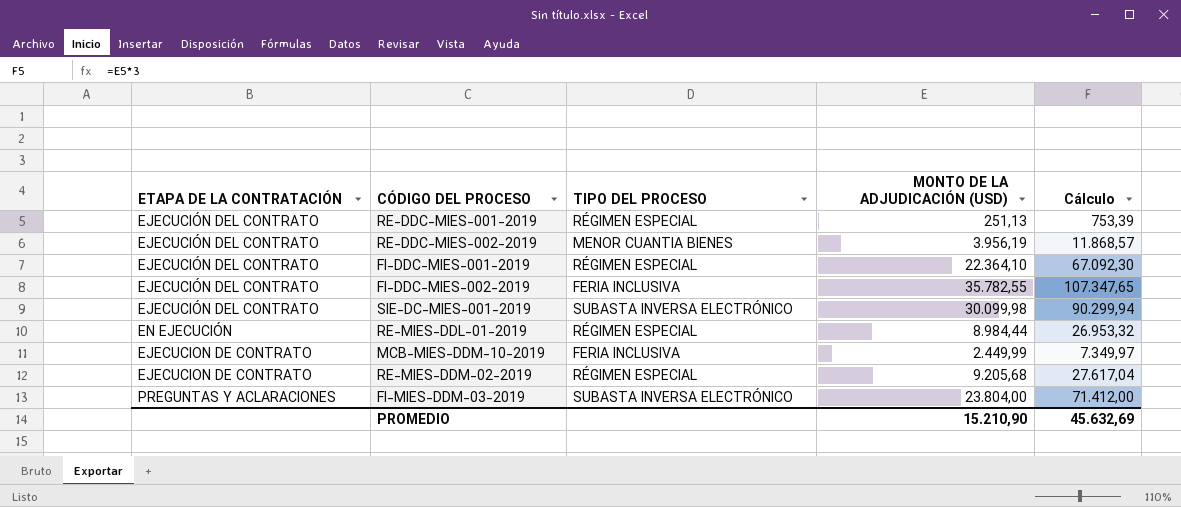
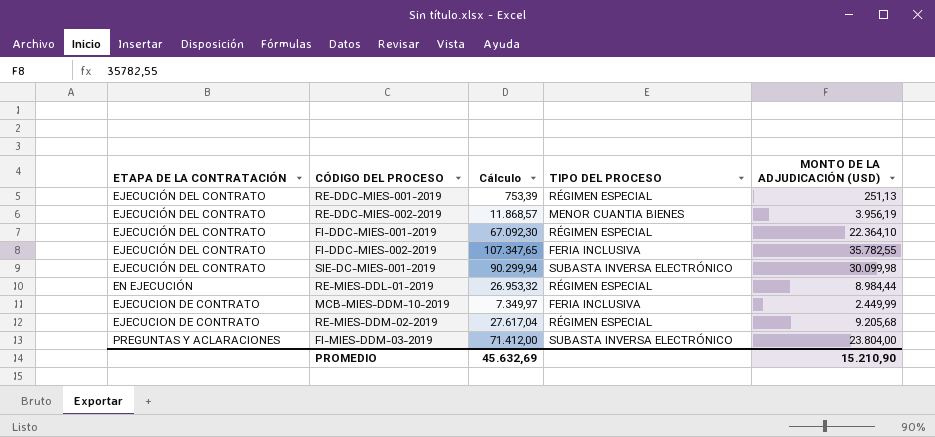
column Cálculo | position: 5 -> 3

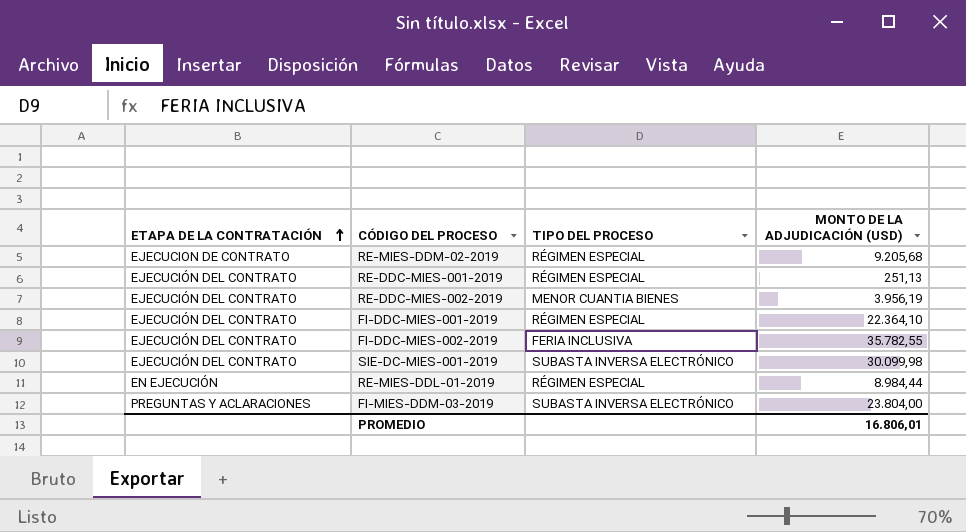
row order: none -> ETAPA DE LA CONTRATACIÓN ascending
column Cálculo | formula: [MONTO DE LA ADJUDICACIÓN (USD)] * 3 -> none
row MCB-MIES-DDM-10-2019: EJECUCION DE CONTRATO | 7.349,97 | FERIA INCLUSIVA | 2.449,99 -> none
PROMEDIO | MONTO DE LA ADJUDICACIÓN (USD): 15.210,90 -> 16.806,01

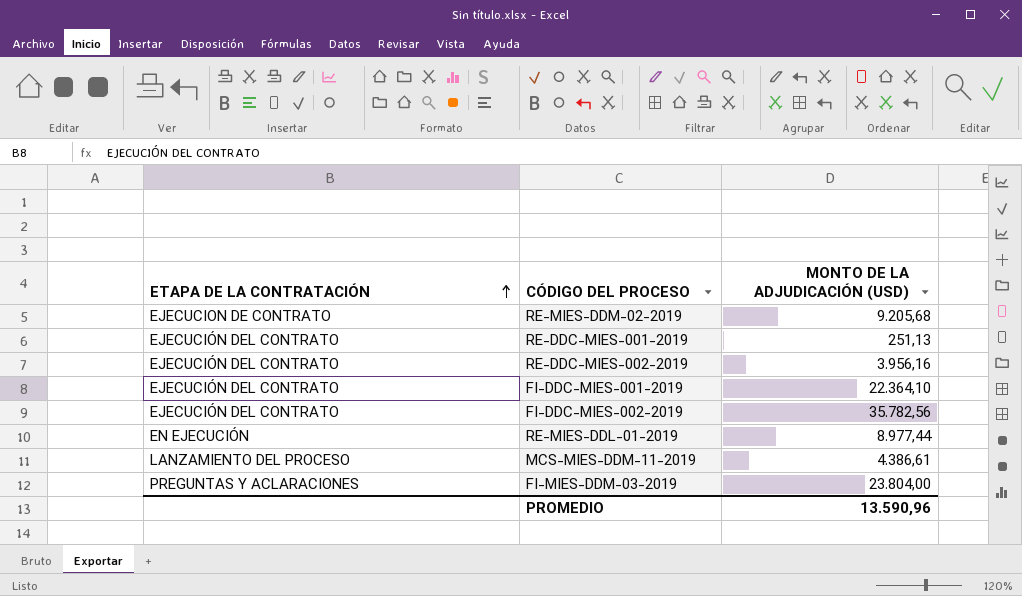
column TIPO DEL PROCESO | position: 3 -> none
row SIE-DC-MIES-001-2019: EJECUCIÓN DEL CONTRATO | SUBASTA INVERSA ELECTRÓNICO | 30.099,98 -> none
RE-DDC-MIES-002-2019 | MONTO DE LA ADJUDICACIÓN (USD): 3.956,19 -> 3.956,16
FI-DDC-MIES-002-2019 | MONTO DE LA ADJUDICACIÓN (USD): 35.782,55 -> 35.782,56
RE-MIES-DDL-01-2019 | MONTO DE LA ADJUDICACIÓN (USD): 8.984,44 -> 8.977,44
row MCS-MIES-DDM-11-2019: none -> LANZAMIENTO DEL PROCESO | 4.386,61
PROMEDIO | MONTO DE LA ADJUDICACIÓN (USD): 16.806,01 -> 13.590,96

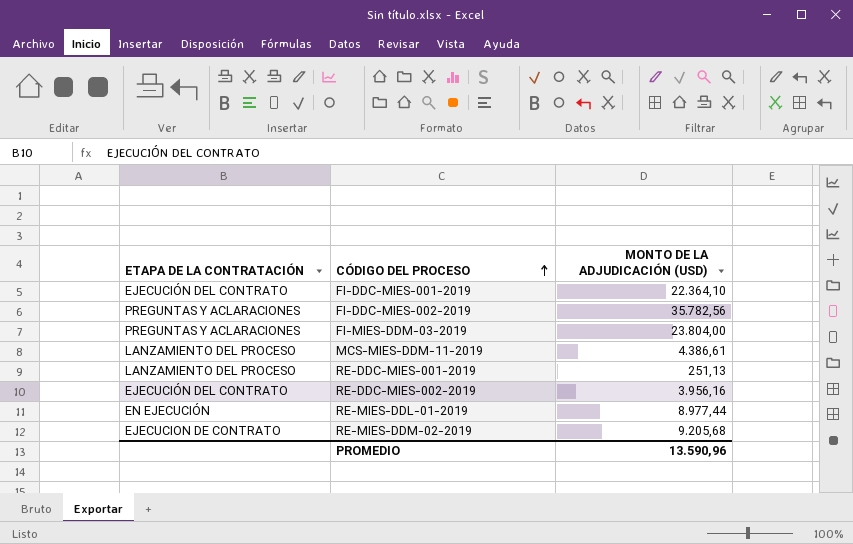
row order: ETAPA DE LA CONTRATACIÓN ascending -> CÓDIGO DEL PROCESO ascending
FI-DDC-MIES-002-2019 | ETAPA DE LA CONTRATACIÓN: EJECUCIÓN DEL CONTRATO -> PREGUNTAS Y ACLARACIONES
RE-DDC-MIES-001-2019 | ETAPA DE LA CONTRATACIÓN: EJECUCIÓN DEL CONTRATO -> LANZAMIENTO DEL PROCESO

